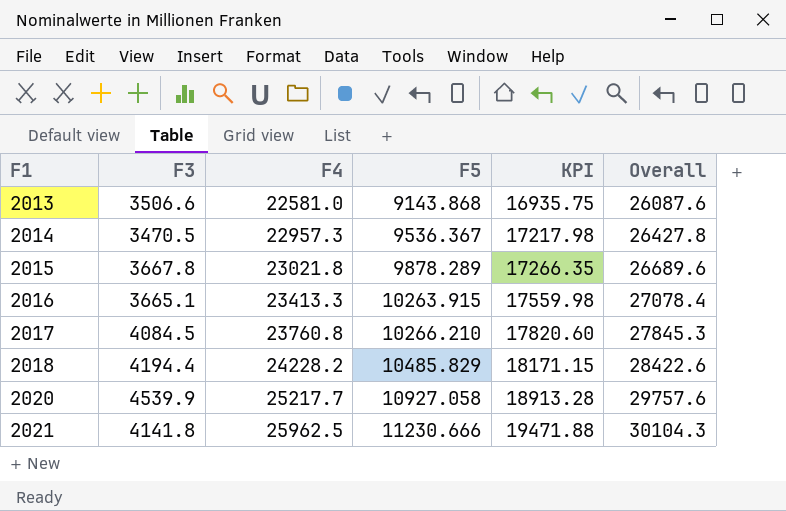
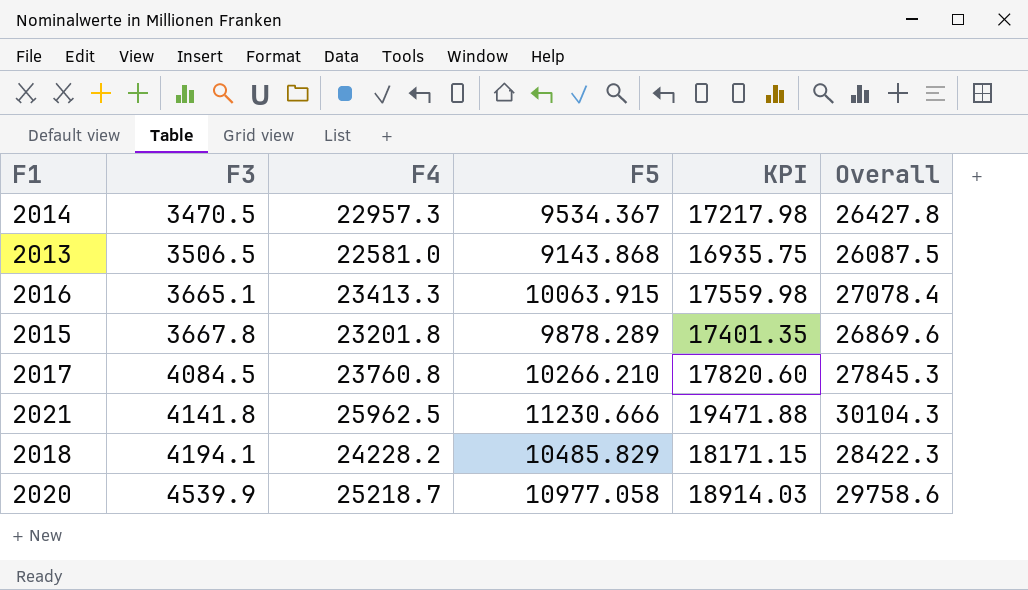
row order: F1 ascending -> F3 ascending
2014 | F5: 9536.367 -> 9534.367
2013 | F3: 3506.6 -> 3506.5
2013 | Overall: 26087.6 -> 26087.5
2016 | F5: 10263.915 -> 10063.915
2015 | F4: 23021.8 -> 23201.8
2015 | KPI: 17266.35 -> 17401.35
2015 | Overall: 26689.6 -> 26869.6
2018 | F3: 4194.4 -> 4194.1
2018 | Overall: 28422.6 -> 28422.3
2020 | F4: 25217.7 -> 25218.7
2020 | F5: 10927.058 -> 10977.058
2020 | KPI: 18913.28 -> 18914.03
2020 | Overall: 29757.6 -> 29758.6

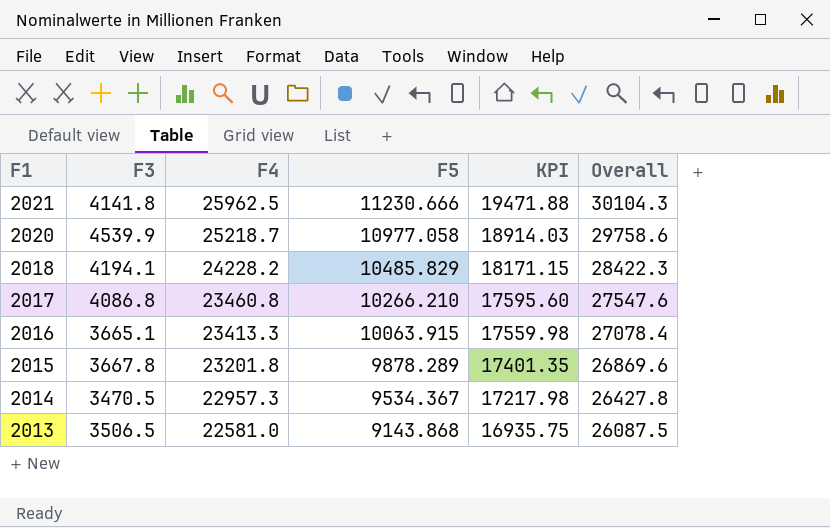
row order: F3 ascending -> F1 descending
2017 | F3: 4084.5 -> 4086.8
2017 | F4: 23760.8 -> 23460.8
2017 | KPI: 17820.60 -> 17595.60
2017 | Overall: 27845.3 -> 27547.6

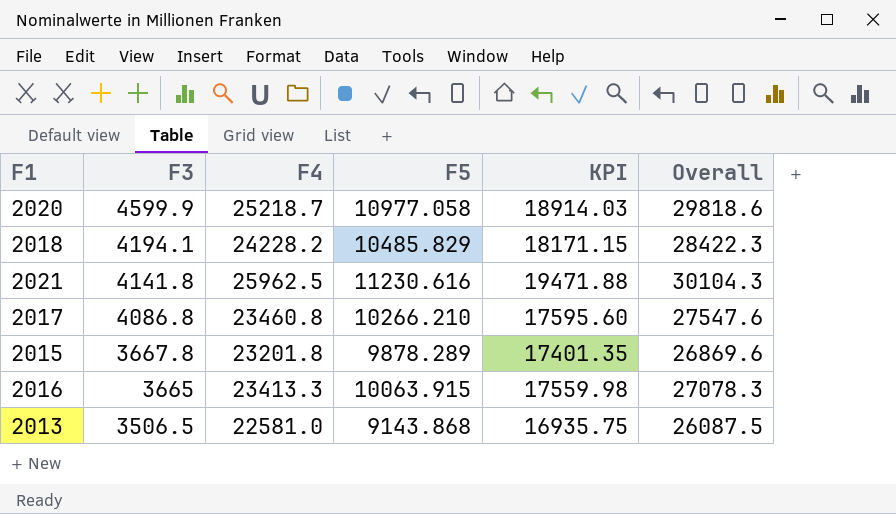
row order: F1 descending -> F3 descending
row 2014: 3470.5 | 22957.3 | 9534.367 | 17217.98 | 26427.8 -> none
2020 | F3: 4539.9 -> 4599.9
2020 | Overall: 29758.6 -> 29818.6
2021 | F5: 11230.666 -> 11230.616
2016 | F3: 3665.1 -> 3665
2016 | Overall: 27078.4 -> 27078.3

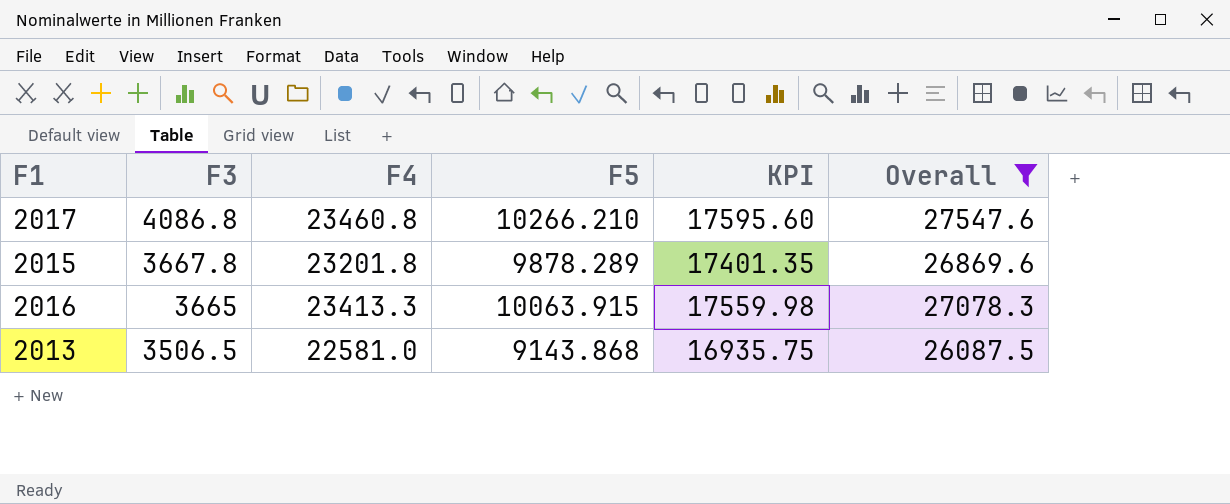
filter: none -> Overall <= 27547.6

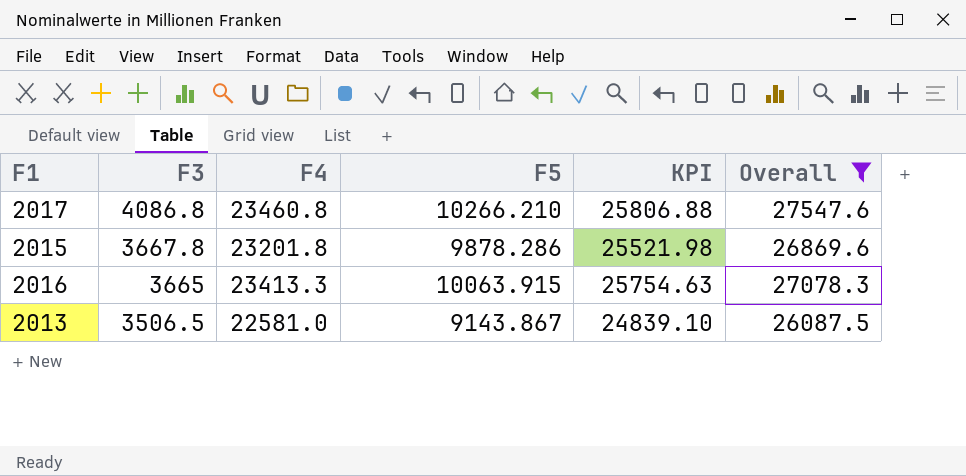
column KPI | formula: [F4] * 0.75 -> [F4] * 1.1
2015 | F5: 9878.289 -> 9878.286
2013 | F5: 9143.868 -> 9143.867

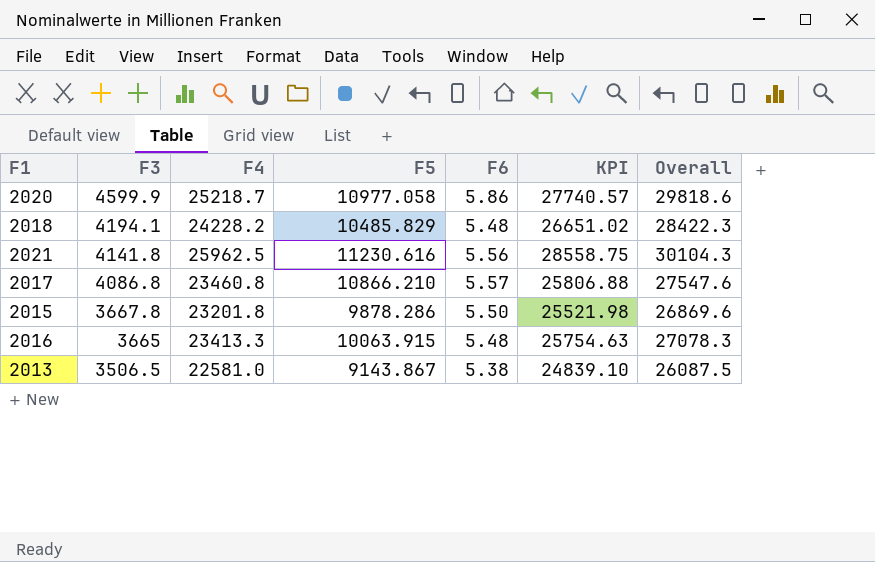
filter: Overall <= 27547.6 -> none
column F6 | position: none -> 5
2017 | F5: 10266.210 -> 10866.210

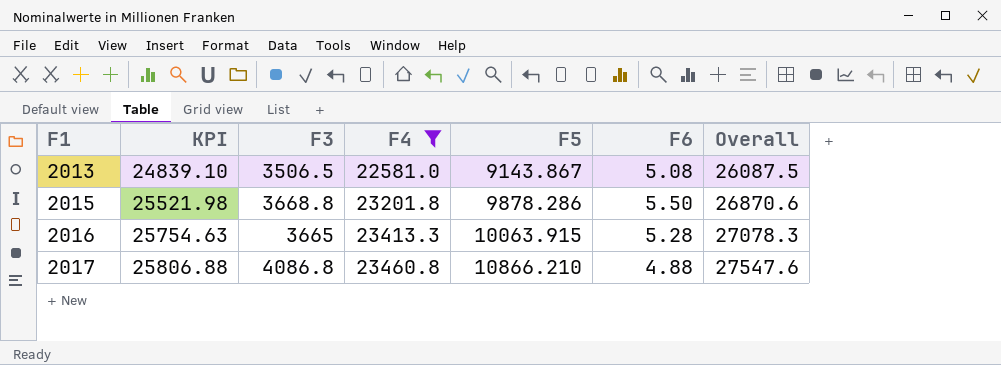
filter: none -> F4 <= 23460.8
row order: F3 descending -> F1 ascending
column KPI | position: 6 -> 2
2013 | F6: 5.38 -> 5.08
2015 | F3: 3667.8 -> 3668.8
2015 | Overall: 26869.6 -> 26870.6
2016 | F6: 5.48 -> 5.28
2017 | F6: 5.57 -> 4.88

